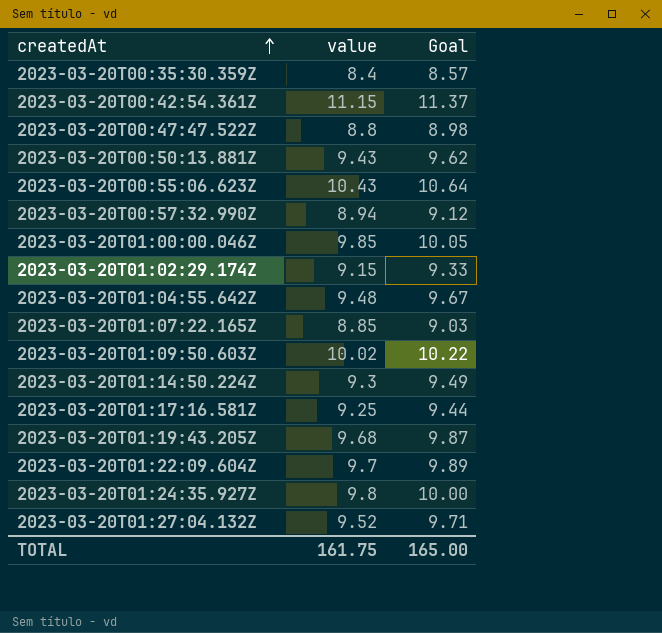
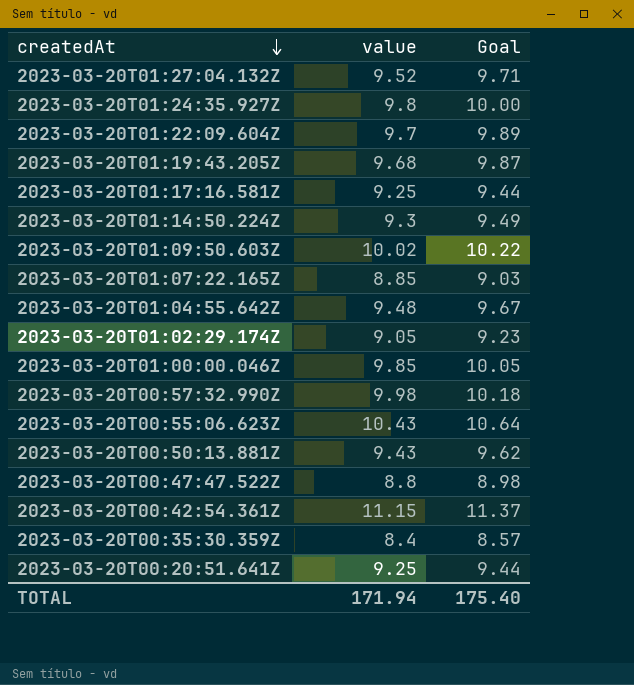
row order: createdAt ascending -> createdAt descending
2023-03-20T01:02:29.174Z | value: 9.15 -> 9.05
2023-03-20T01:02:29.174Z | Goal: 9.33 -> 9.23
2023-03-20T00:57:32.990Z | value: 8.94 -> 9.98
2023-03-20T00:57:32.990Z | Goal: 9.12 -> 10.18
row 2023-03-20T00:20:51.641Z: none -> 9.25 | 9.44
TOTAL | value: 161.75 -> 171.94
TOTAL | Goal: 165.00 -> 175.40

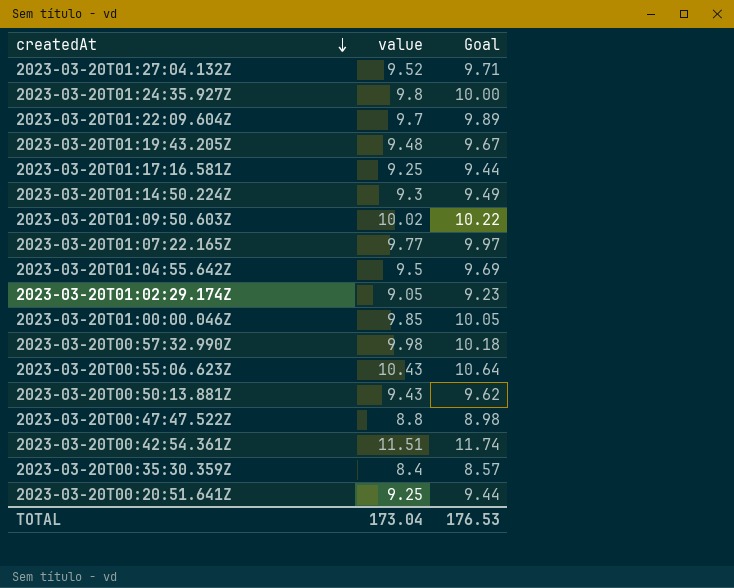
2023-03-20T01:19:43.205Z | value: 9.68 -> 9.48
2023-03-20T01:19:43.205Z | Goal: 9.87 -> 9.67
2023-03-20T01:07:22.165Z | value: 8.85 -> 9.77
2023-03-20T01:07:22.165Z | Goal: 9.03 -> 9.97
2023-03-20T01:04:55.642Z | value: 9.48 -> 9.5
2023-03-20T01:04:55.642Z | Goal: 9.67 -> 9.69
2023-03-20T00:42:54.361Z | value: 11.15 -> 11.51
2023-03-20T00:42:54.361Z | Goal: 11.37 -> 11.74
TOTAL | value: 171.94 -> 173.04
TOTAL | Goal: 175.40 -> 176.53

